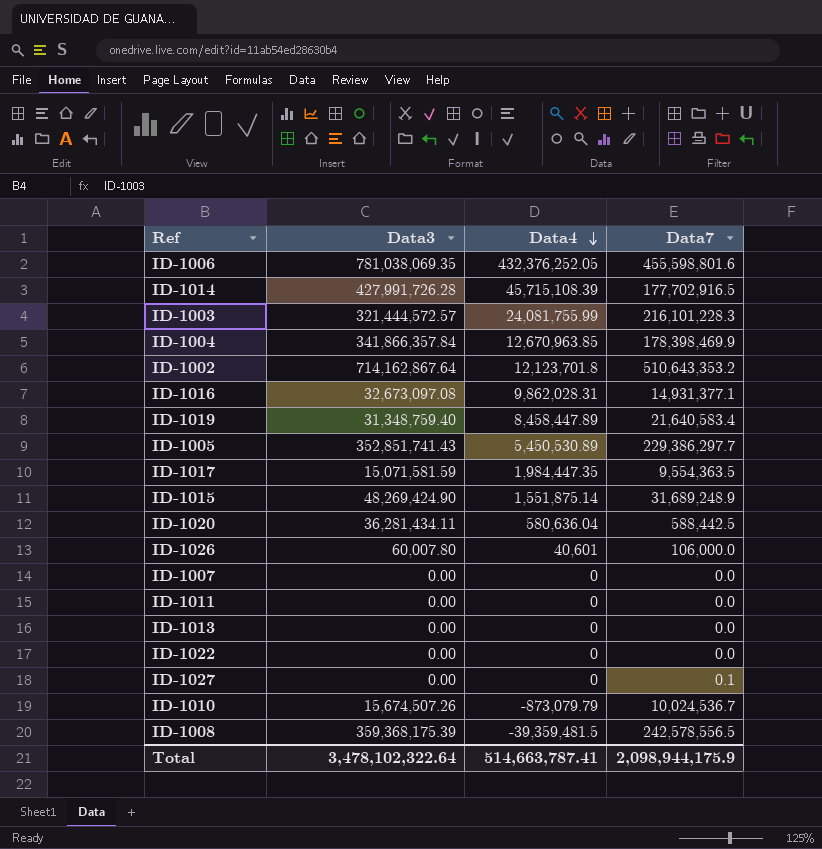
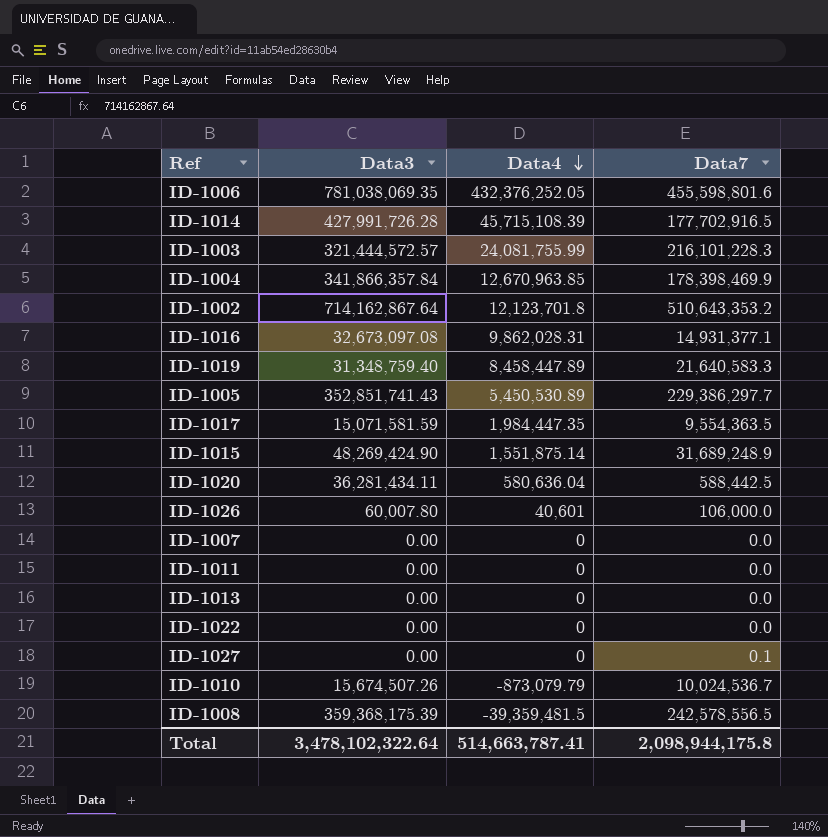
ID-1019 | Data7: 21,640,583.4 -> 21,640,583.3
Total | Data7: 2,098,944,175.9 -> 2,098,944,175.8

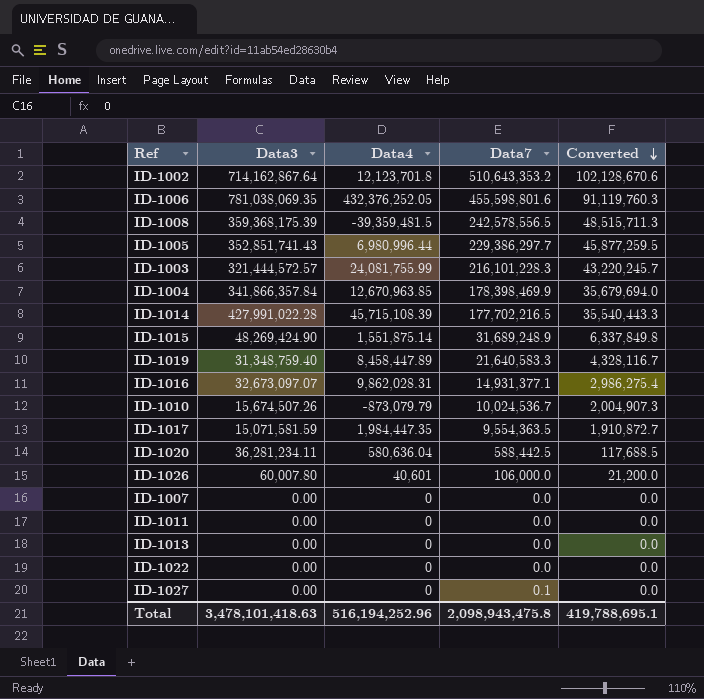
row order: Data4 descending -> Converted descending
column Converted | formula: none -> [Data7] * 0.2
ID-1005 | Data4: 5,450,530.89 -> 6,980,996.44
ID-1014 | Data3: 427,991,726.28 -> 427,991,022.28
ID-1014 | Data7: 177,702,916.5 -> 177,702,216.5
ID-1016 | Data3: 32,673,097.08 -> 32,673,097.07
ID-1020 | Data3: 36,281,434.11 -> 36,281,234.11
Total | Data3: 3,478,102,322.64 -> 3,478,101,418.63
Total | Data4: 514,663,787.41 -> 516,194,252.96
Total | Data7: 2,098,944,175.8 -> 2,098,943,475.8

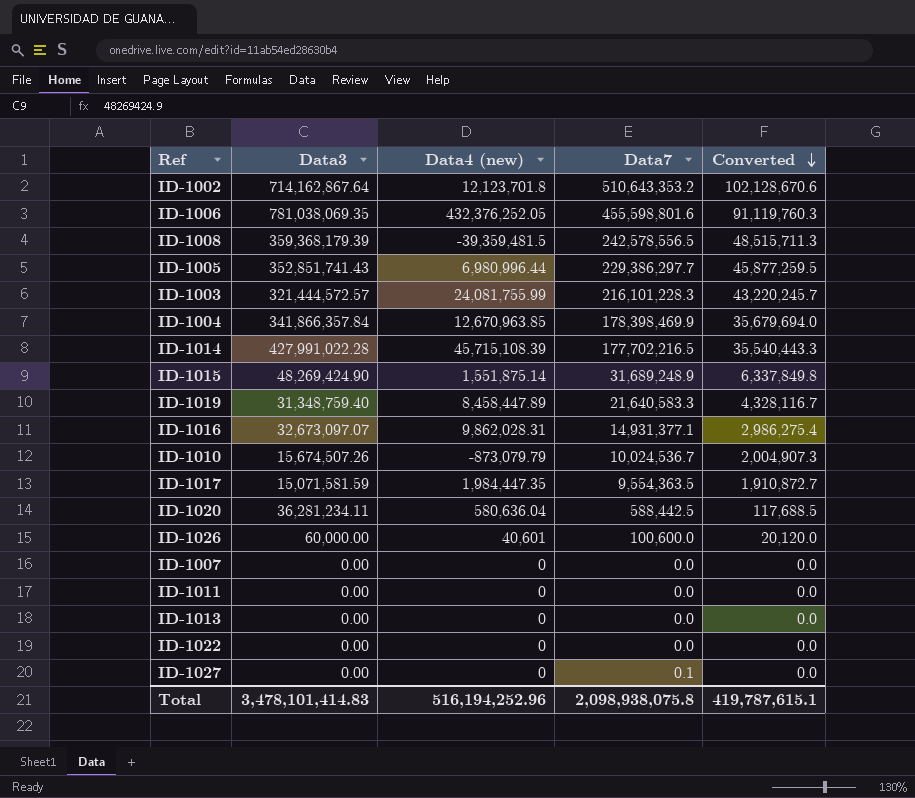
column name: Data4 -> Data4 (new)
ID-1008 | Data3: 359,368,175.39 -> 359,368,179.39
ID-1026 | Data3: 60,007.80 -> 60,000.00
ID-1026 | Data7: 106,000.0 -> 100,600.0
ID-1026 | Converted: 21,200.0 -> 20,120.0
Total | Data3: 3,478,101,418.63 -> 3,478,101,414.83
Total | Data7: 2,098,943,475.8 -> 2,098,938,075.8
Total | Converted: 419,788,695.1 -> 419,787,615.1

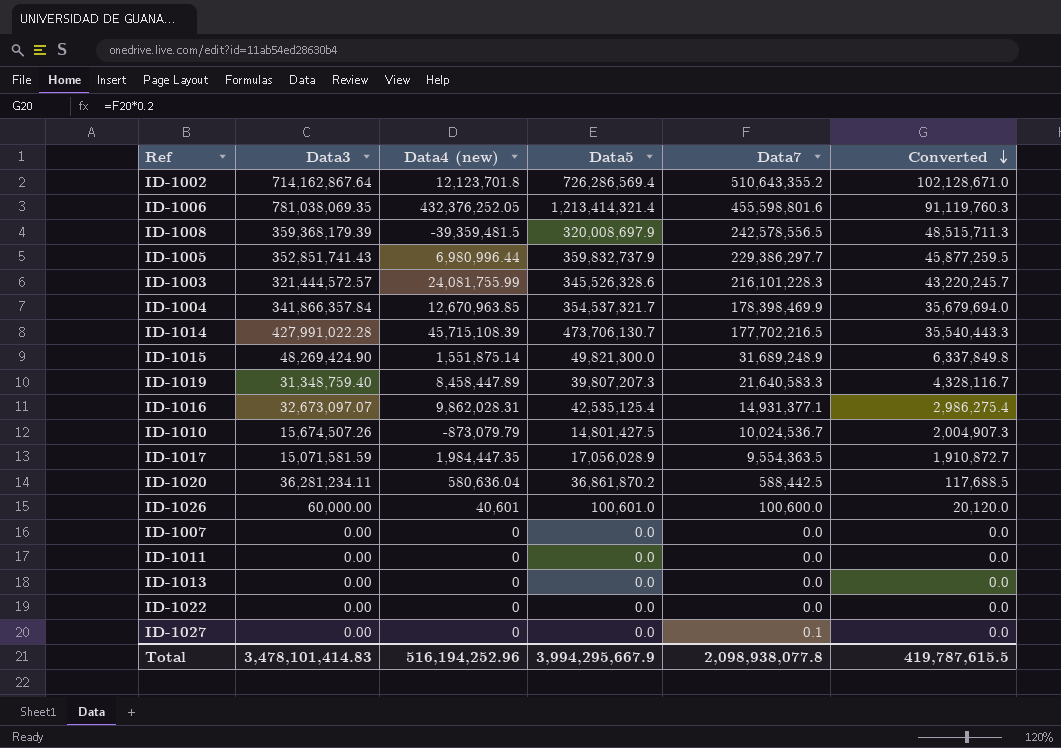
column Data5 | formula: none -> [Data3] + [Data4 (new)]
ID-1002 | Data7: 510,643,353.2 -> 510,643,355.2
ID-1002 | Converted: 102,128,670.6 -> 102,128,671.0
Total | Data7: 2,098,938,075.8 -> 2,098,938,077.8
Total | Converted: 419,787,615.1 -> 419,787,615.5

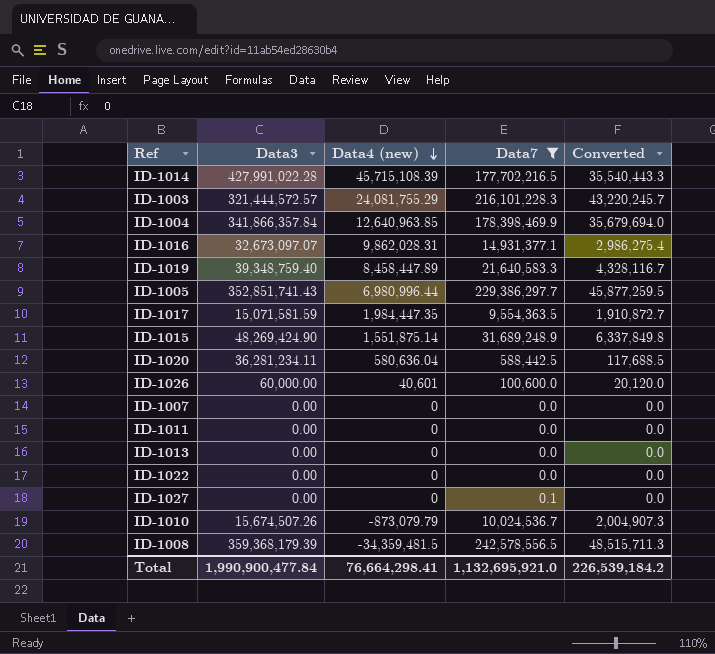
filter: none -> Data7 <= 242,578,556.5
row order: Converted descending -> Data4 (new) descending
column Data5 | formula: [Data3] + [Data4 (new)] -> none
ID-1003 | Data4 (new): 24,081,755.99 -> 24,081,755.29
ID-1004 | Data4 (new): 12,670,963.85 -> 12,640,963.85
ID-1019 | Data3: 31,348,759.40 -> 39,348,759.40
ID-1008 | Data4 (new): -39,359,481.5 -> -34,359,481.5
Total | Data3: 3,478,101,414.83 -> 1,990,900,477.84
Total | Data4 (new): 516,194,252.96 -> 76,664,298.41
Total | Data7: 2,098,938,077.8 -> 1,132,695,921.0
Total | Converted: 419,787,615.5 -> 226,539,184.2

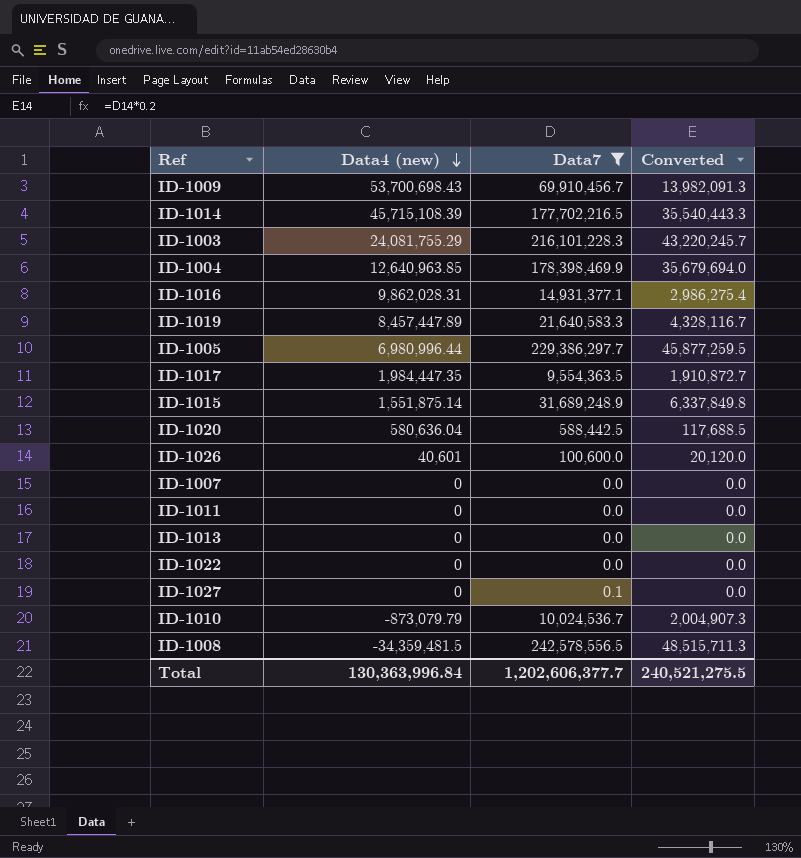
column Data3 | position: 2 -> none
row ID-1009: none -> 53,700,698.43 | 69,910,456.7 | 13,982,091.3
ID-1019 | Data4 (new): 8,458,447.89 -> 8,457,447.89
Total | Data4 (new): 76,664,298.41 -> 130,363,996.84
Total | Data7: 1,132,695,921.0 -> 1,202,606,377.7
Total | Converted: 226,539,184.2 -> 240,521,275.5

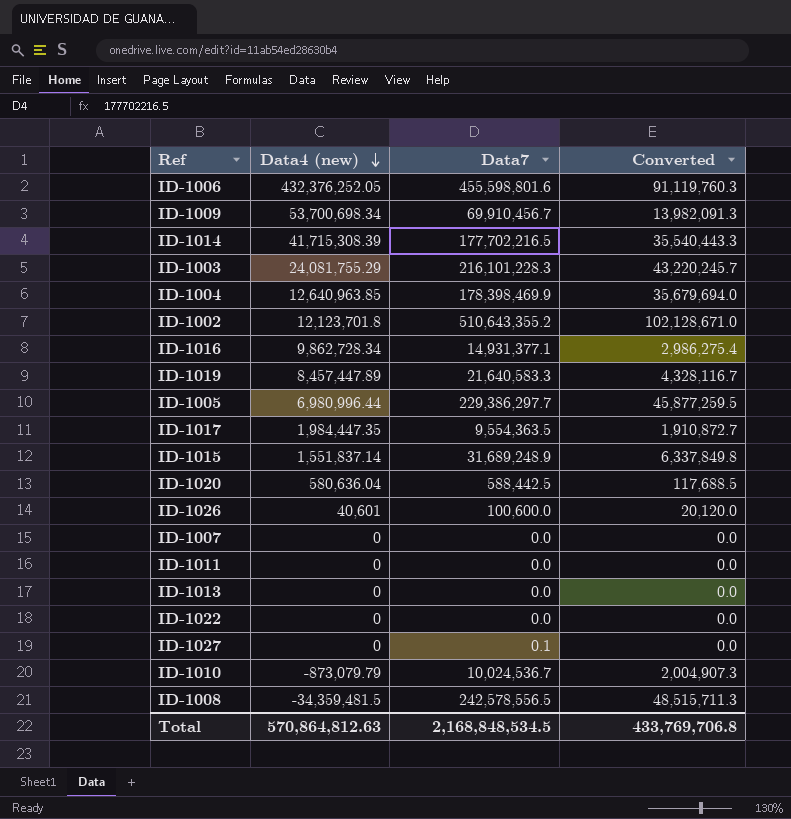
filter: Data7 <= 242,578,556.5 -> none
ID-1009 | Data4 (new): 53,700,698.43 -> 53,700,698.34
ID-1014 | Data4 (new): 45,715,108.39 -> 41,715,308.39
ID-1016 | Data4 (new): 9,862,028.31 -> 9,862,728.34
ID-1015 | Data4 (new): 1,551,875.14 -> 1,551,837.14
Total | Data4 (new): 130,363,996.84 -> 570,864,812.63
Total | Data7: 1,202,606,377.7 -> 2,168,848,534.5
Total | Converted: 240,521,275.5 -> 433,769,706.8

